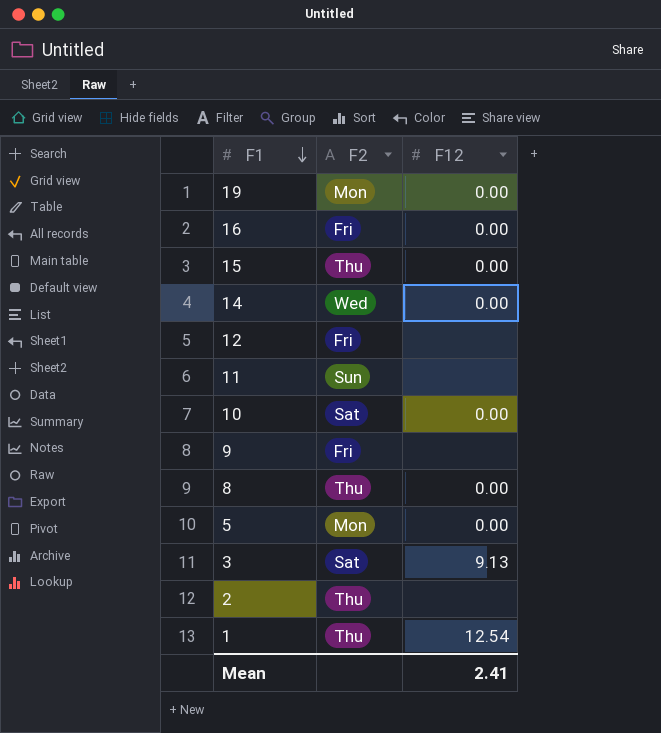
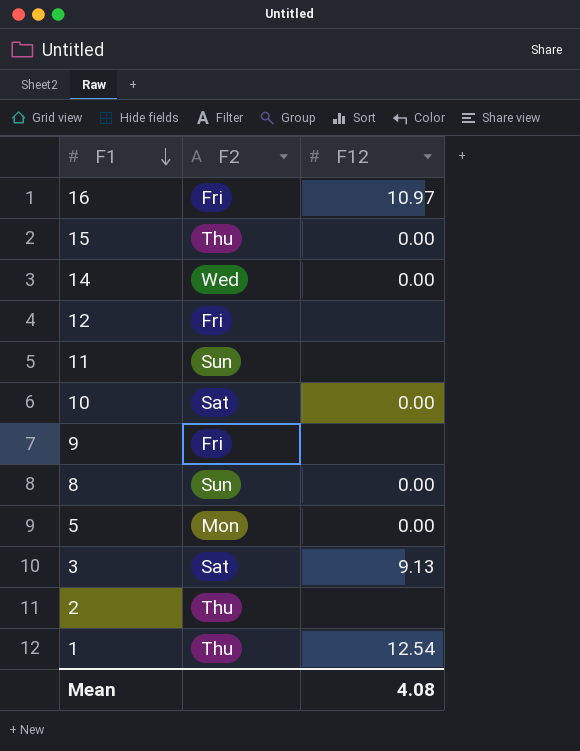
row 19: Mon | 0.00 -> none
16 | F12: 0.00 -> 10.97
8 | F2: Thu -> Sun
Mean | F12: 2.41 -> 4.08

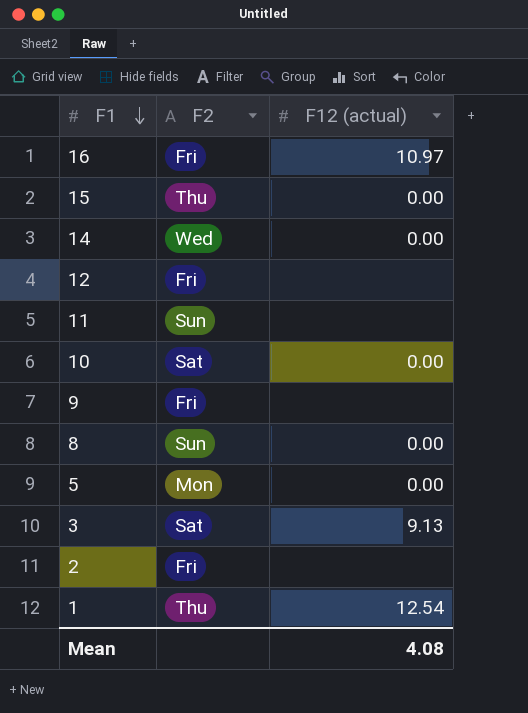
column name: F12 -> F12 (actual)
2 | F2: Thu -> Fri

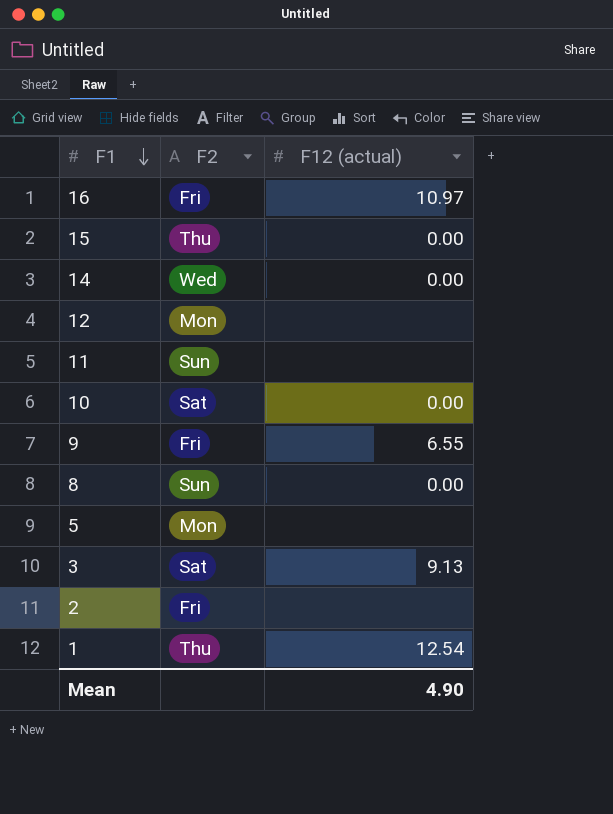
12 | F2: Fri -> Mon
9 | F12 (actual): none -> 6.55
5 | F12 (actual): 0.00 -> none
Mean | F12 (actual): 4.08 -> 4.90

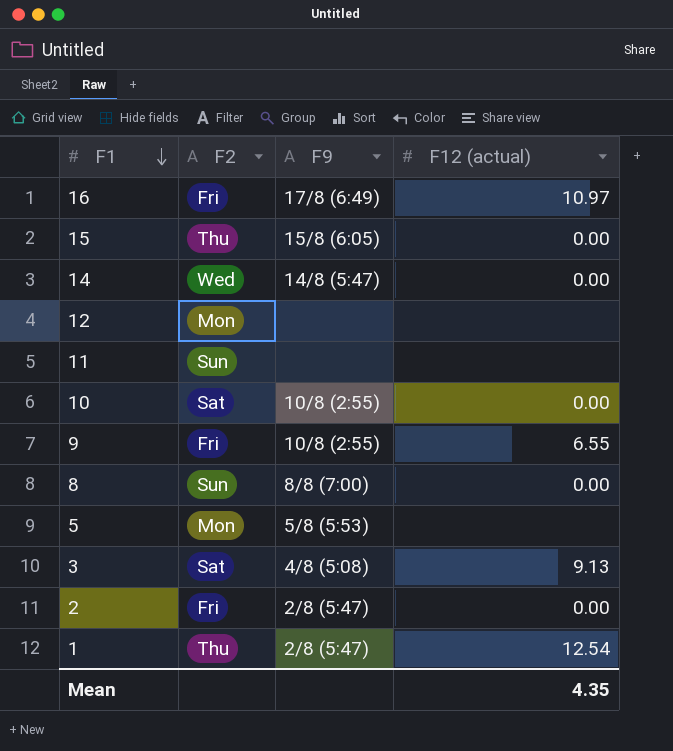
column F9 | position: none -> 3
2 | F12 (actual): none -> 0.00
Mean | F12 (actual): 4.90 -> 4.35

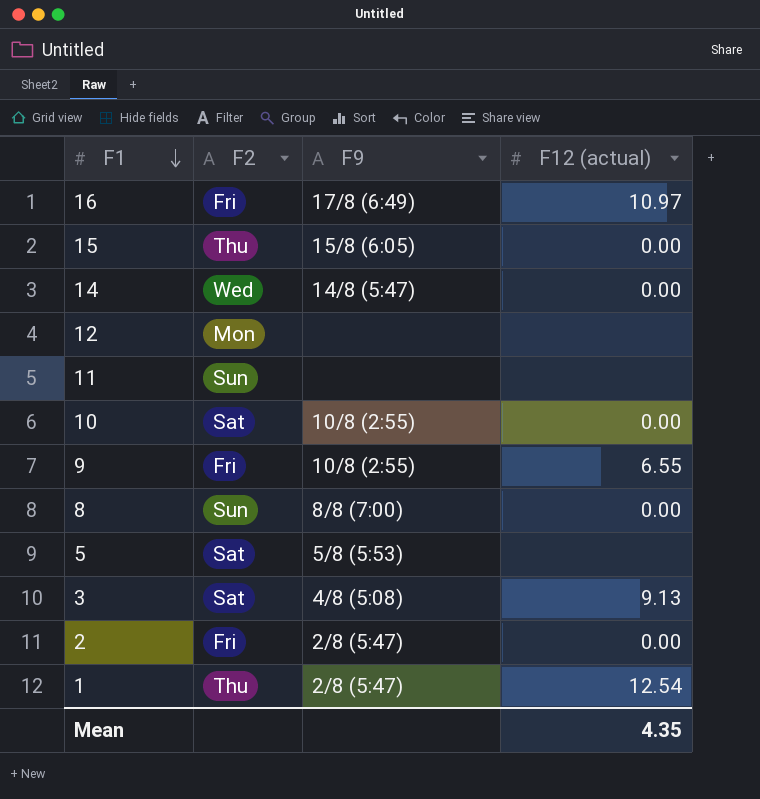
5 | F2: Mon -> Sat

